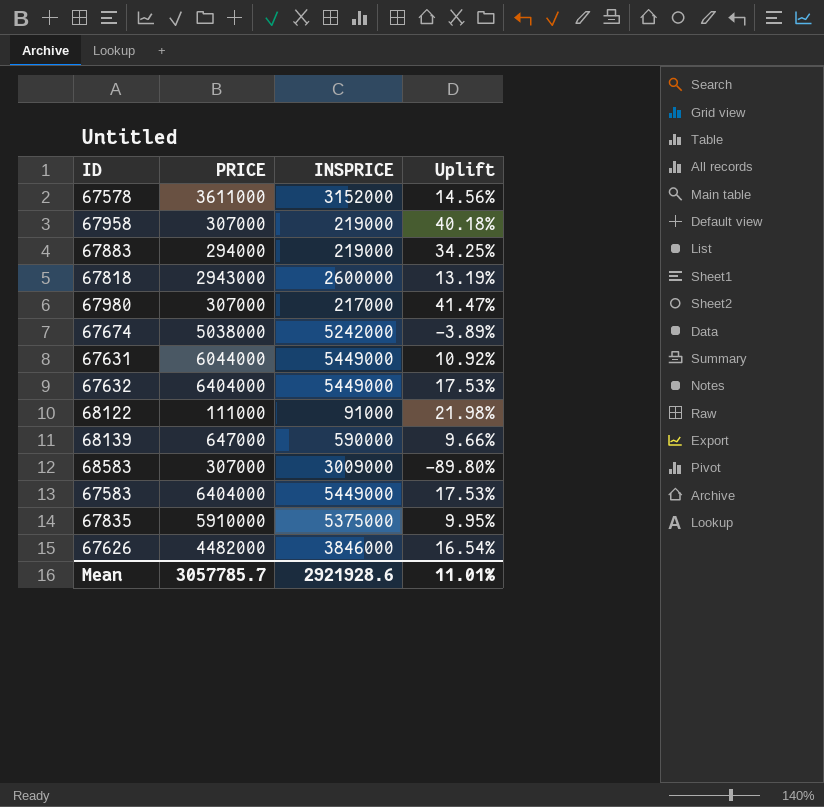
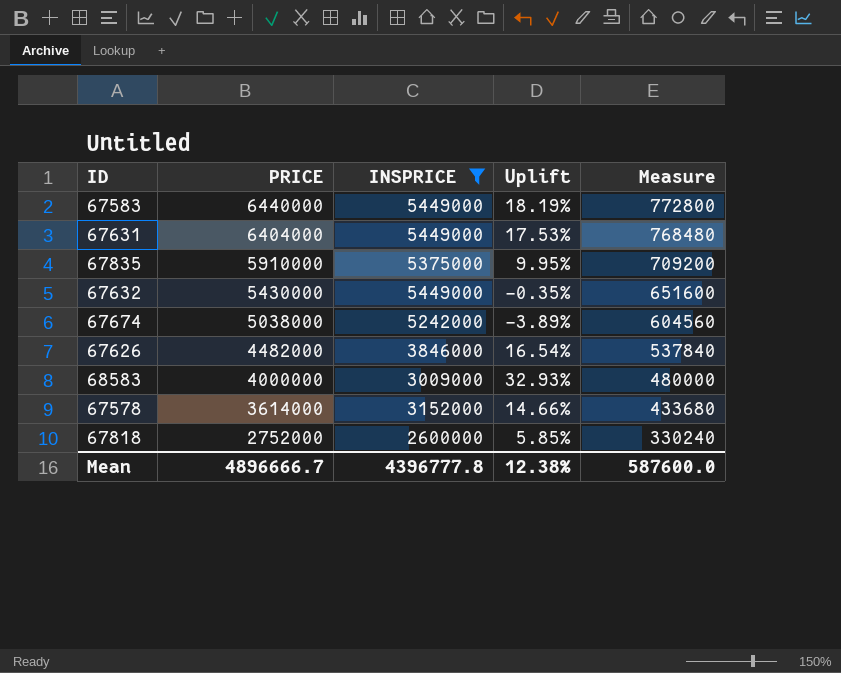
filter: none -> INSPRICE >= 2600000
row order: none -> PRICE descending
column Measure | formula: none -> [PRICE] * 0.12
67583 | PRICE: 6404000 -> 6440000
67583 | Uplift: 17.53% -> 18.19%
67631 | PRICE: 6044000 -> 6404000
67631 | Uplift: 10.92% -> 17.53%
67632 | PRICE: 6404000 -> 5430000
67632 | Uplift: 17.53% -> -0.35%
68583 | PRICE: 307000 -> 4000000
68583 | Uplift: -89.80% -> 32.93%
67578 | PRICE: 3611000 -> 3614000
67578 | Uplift: 14.56% -> 14.66%
67818 | PRICE: 2943000 -> 2752000
67818 | Uplift: 13.19% -> 5.85%
Mean | PRICE: 3057785.7 -> 4896666.7
Mean | INSPRICE: 2921928.6 -> 4396777.8
Mean | Uplift: 11.01% -> 12.38%

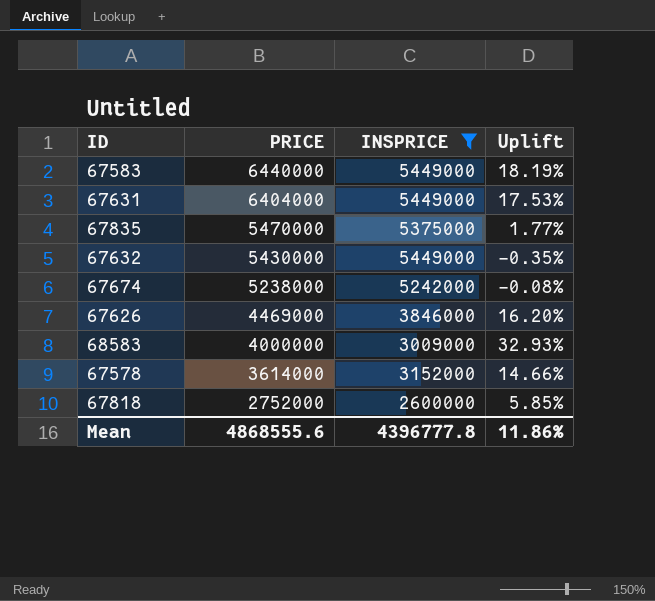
column Measure | formula: [PRICE] * 0.12 -> none
67835 | PRICE: 5910000 -> 5470000
67835 | Uplift: 9.95% -> 1.77%
67674 | PRICE: 5038000 -> 5238000
67674 | Uplift: -3.89% -> -0.08%
67626 | PRICE: 4482000 -> 4469000
67626 | Uplift: 16.54% -> 16.20%
Mean | PRICE: 4896666.7 -> 4868555.6
Mean | Uplift: 12.38% -> 11.86%

